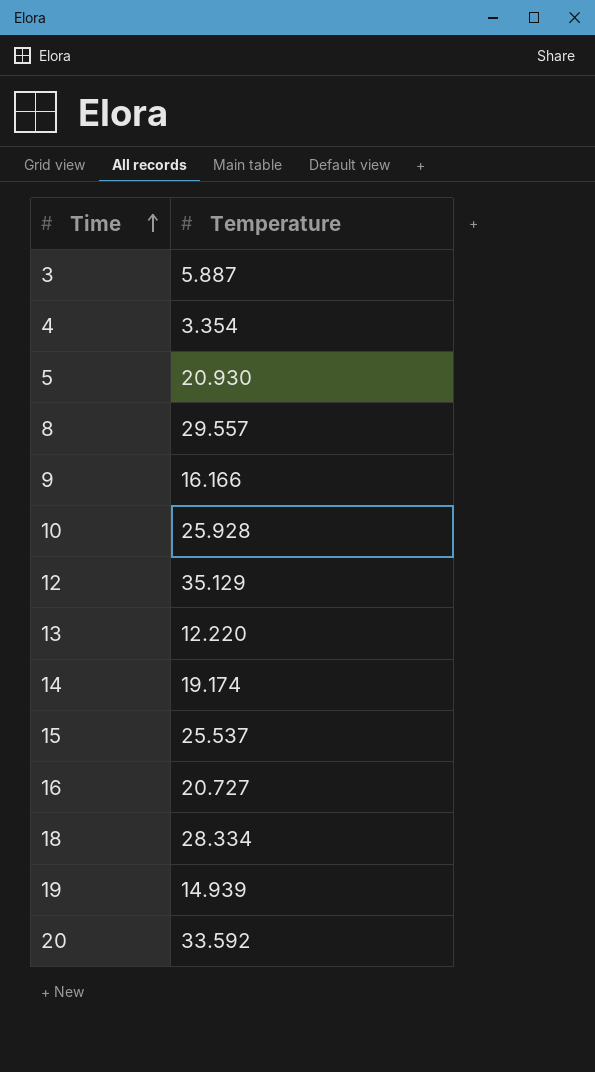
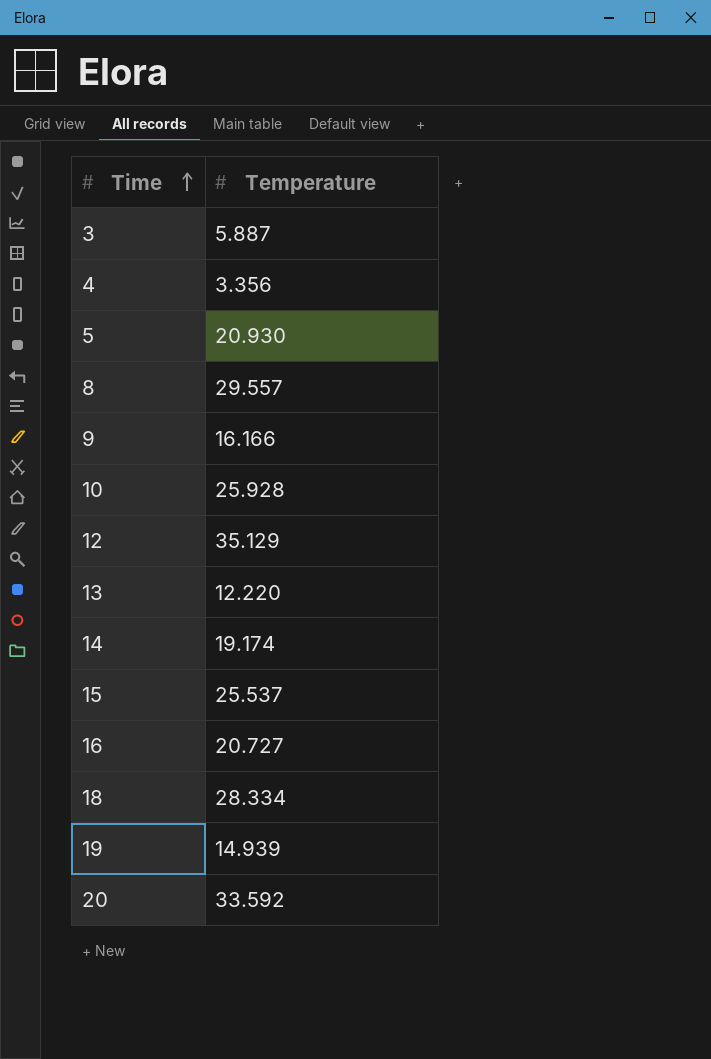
4 | Temperature: 3.354 -> 3.356

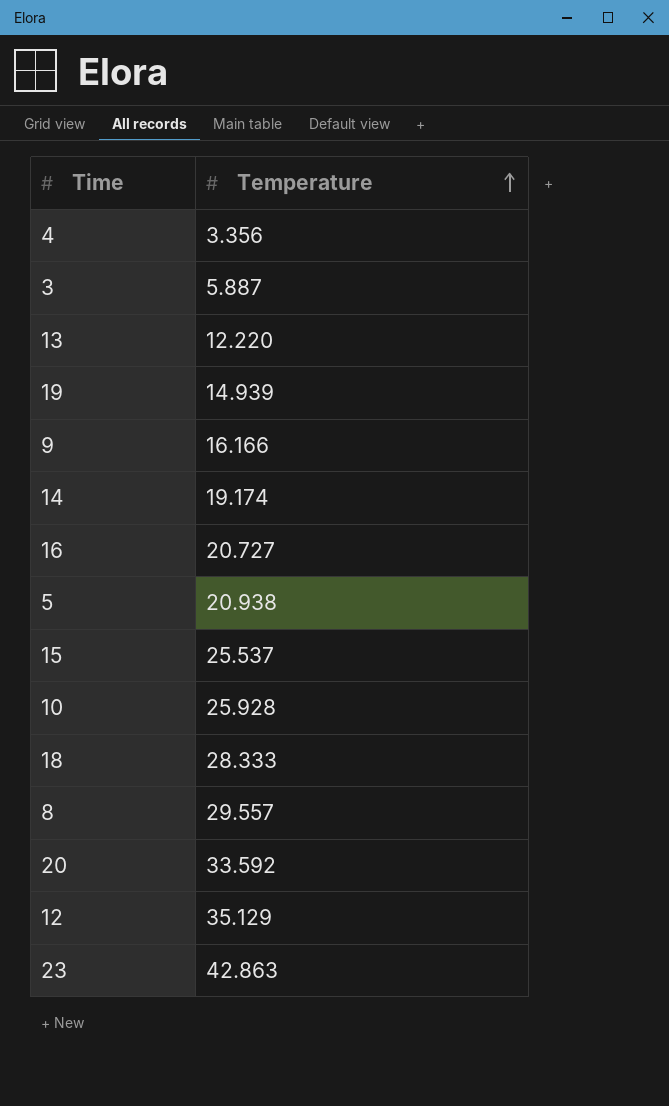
row order: Time ascending -> Temperature ascending
5 | Temperature: 20.930 -> 20.938
18 | Temperature: 28.334 -> 28.333
row 23: none -> 42.863

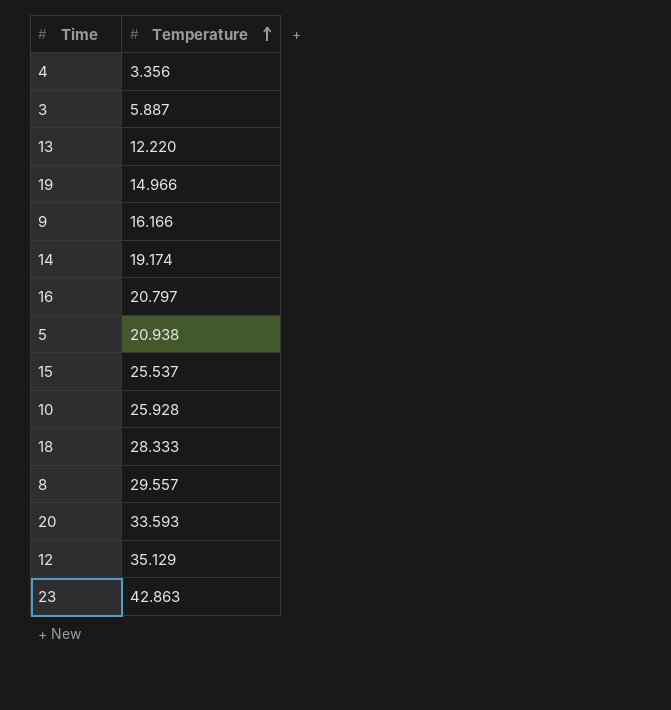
19 | Temperature: 14.939 -> 14.966
16 | Temperature: 20.727 -> 20.797
20 | Temperature: 33.592 -> 33.593

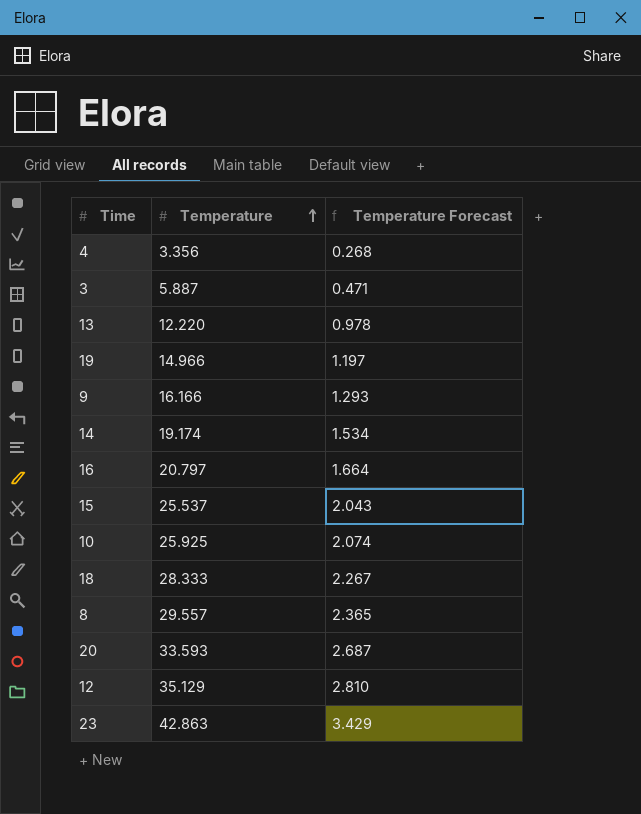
column Temperature Forecast | formula: none -> [Temperature] * 0.08
row 5: 20.938 -> none
10 | Temperature: 25.928 -> 25.925

